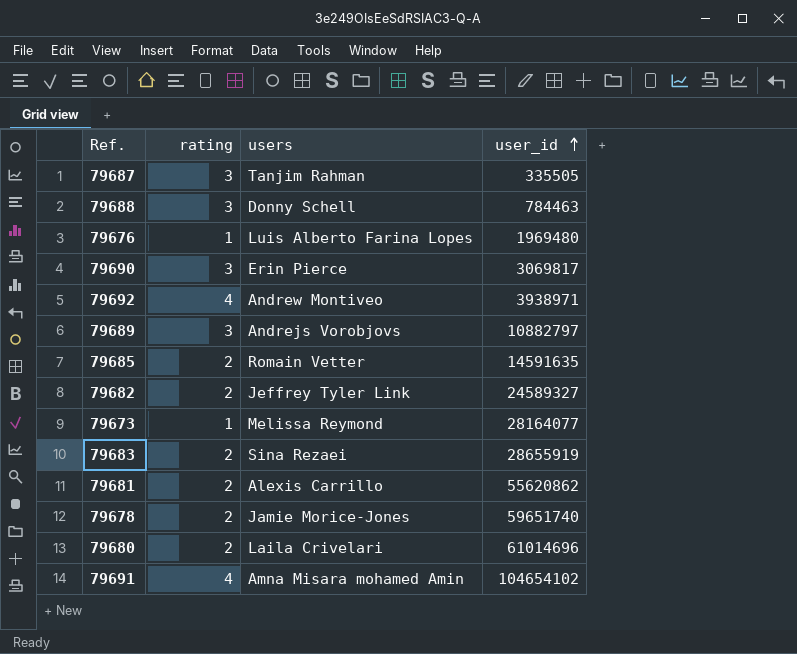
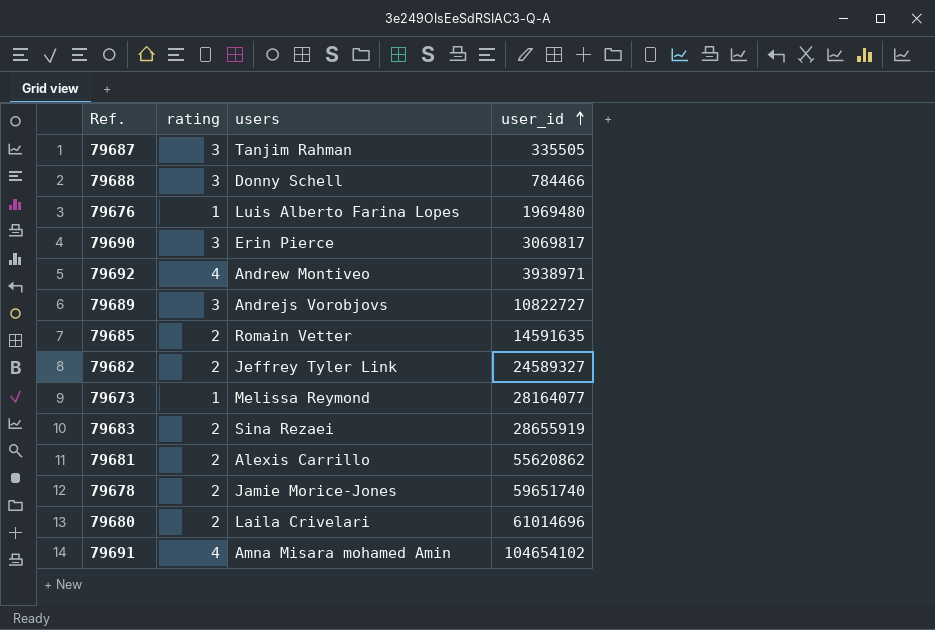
79688 | user_id: 784463 -> 784466
79689 | user_id: 10882797 -> 10822727

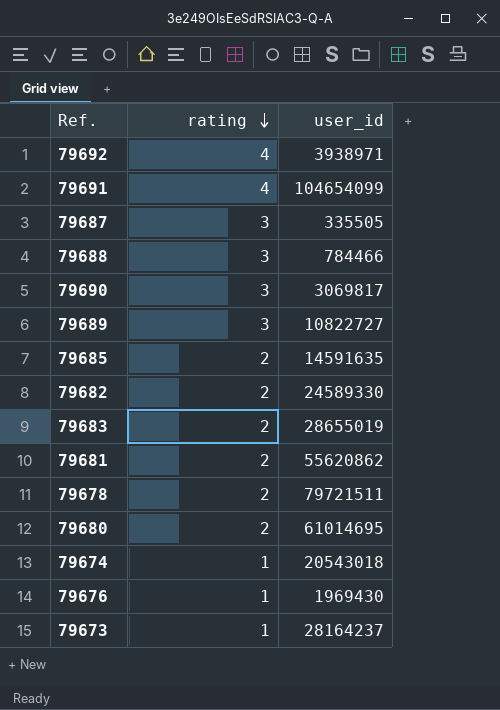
row order: user_id ascending -> rating descending
column users | position: 3 -> none
79691 | user_id: 104654102 -> 104654099
79682 | user_id: 24589327 -> 24589330
79683 | user_id: 28655919 -> 28655019
79678 | user_id: 59651740 -> 79721511
79680 | user_id: 61014696 -> 61014695
row 79674: none -> 1 | 20543018
79676 | user_id: 1969480 -> 1969430
79673 | user_id: 28164077 -> 28164237

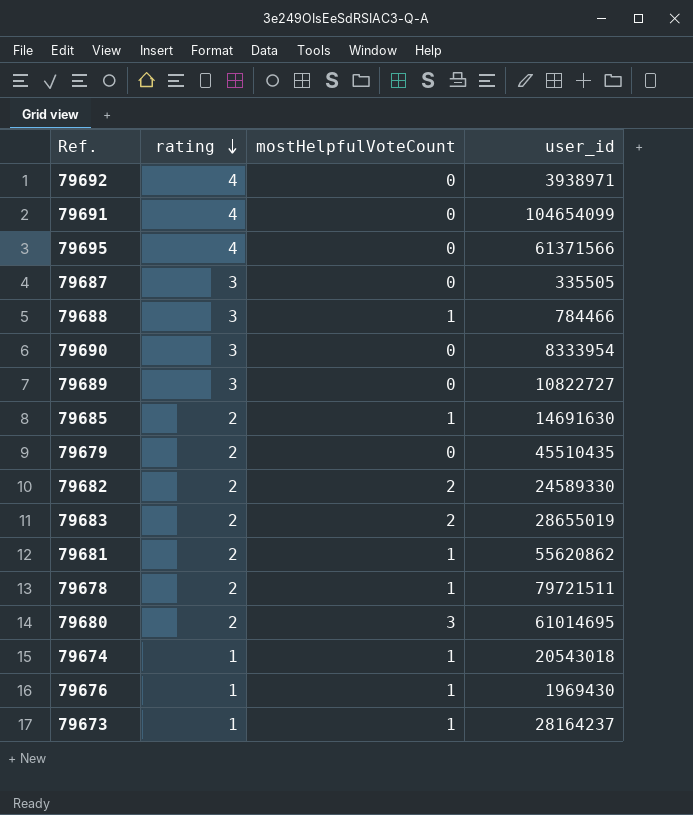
column mostHelpfulVoteCount | position: none -> 3
row 79695: none -> 4 | 0 | 61371566
79690 | user_id: 3069817 -> 8333954
79685 | user_id: 14591635 -> 14691630
row 79679: none -> 2 | 0 | 45510435

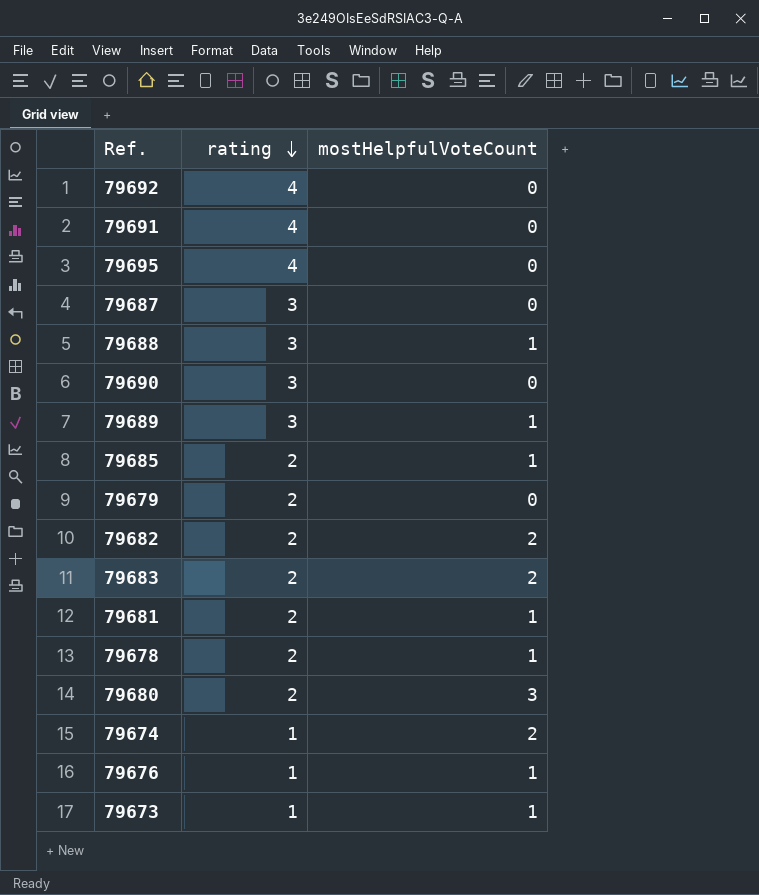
column user_id | position: 4 -> none
79689 | mostHelpfulVoteCount: 0 -> 1
79674 | mostHelpfulVoteCount: 1 -> 2

